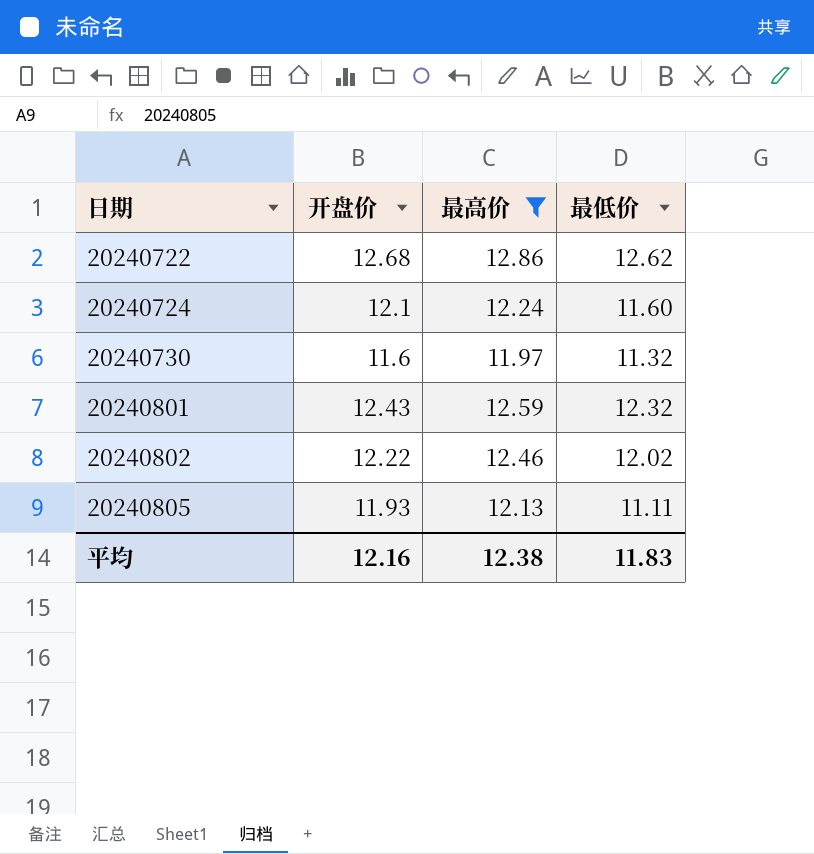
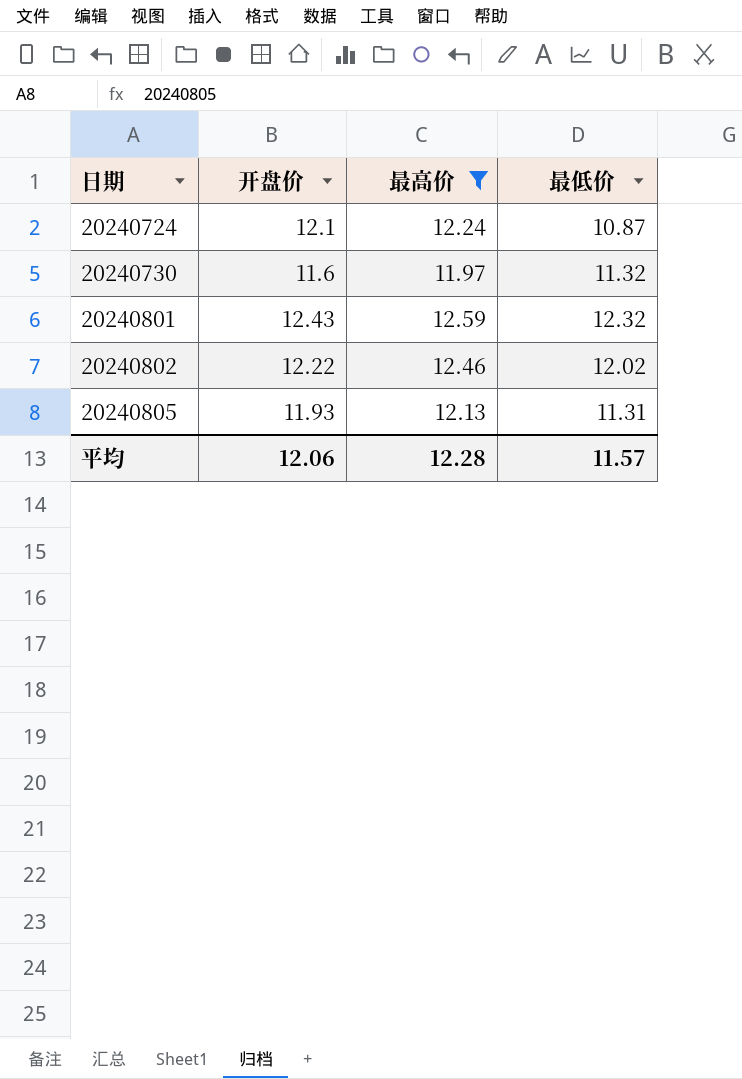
row 20240722: 12.68 | 12.86 | 12.62 -> none
20240724 | 最低价: 11.60 -> 10.87
20240805 | 最低价: 11.11 -> 11.31
平均 | 开盘价: 12.16 -> 12.06
平均 | 最高价: 12.38 -> 12.28
平均 | 最低价: 11.83 -> 11.57

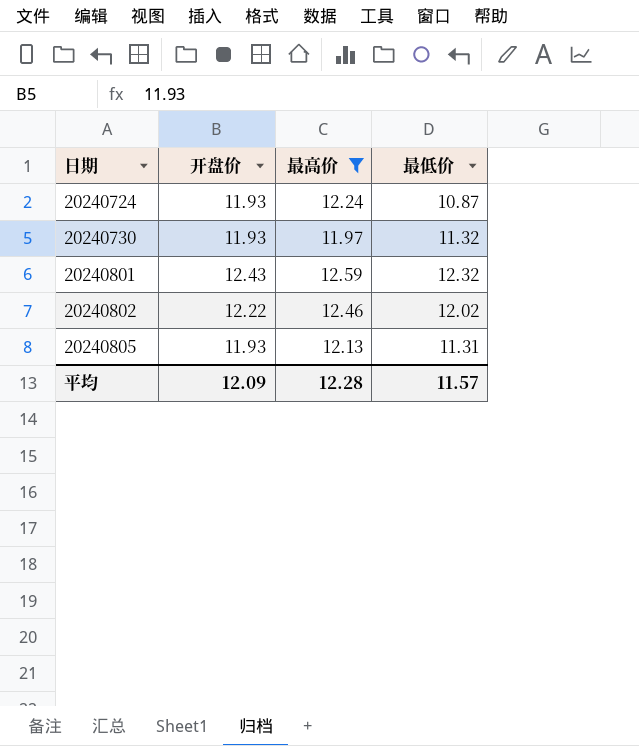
20240724 | 开盘价: 12.1 -> 11.93
20240730 | 开盘价: 11.6 -> 11.93
平均 | 开盘价: 12.06 -> 12.09

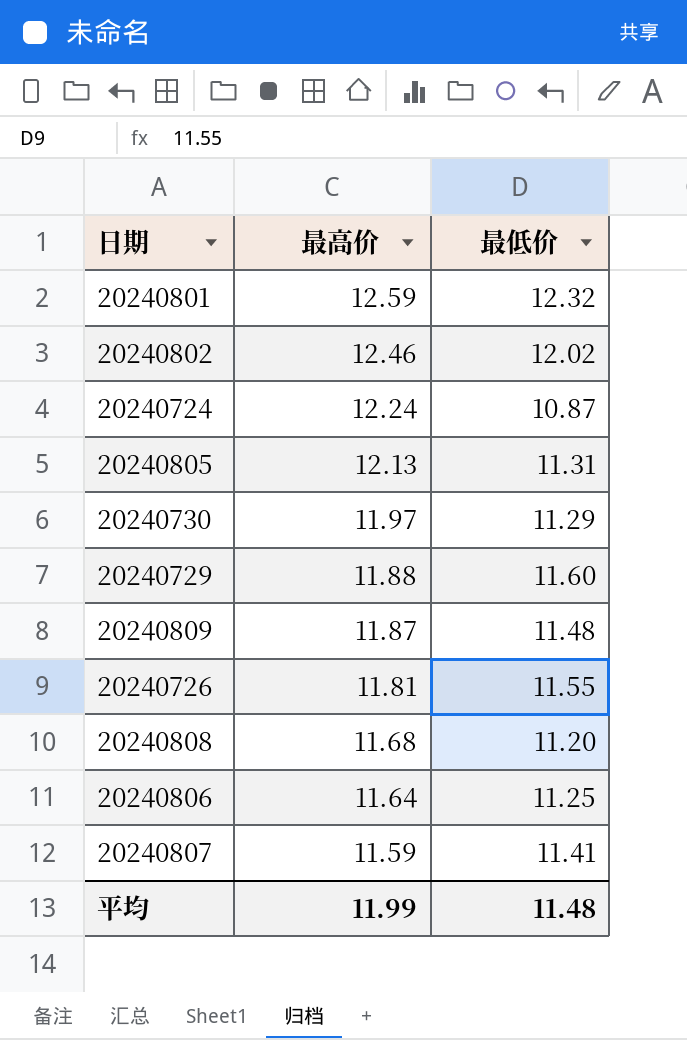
filter: 最高价 >= 11.97 -> none
row order: 日期 ascending -> 最高价 descending
column 开盘价 | position: 2 -> none
20240730 | 最低价: 11.32 -> 11.29
平均 | 最高价: 12.28 -> 11.99
平均 | 最低价: 11.57 -> 11.48

